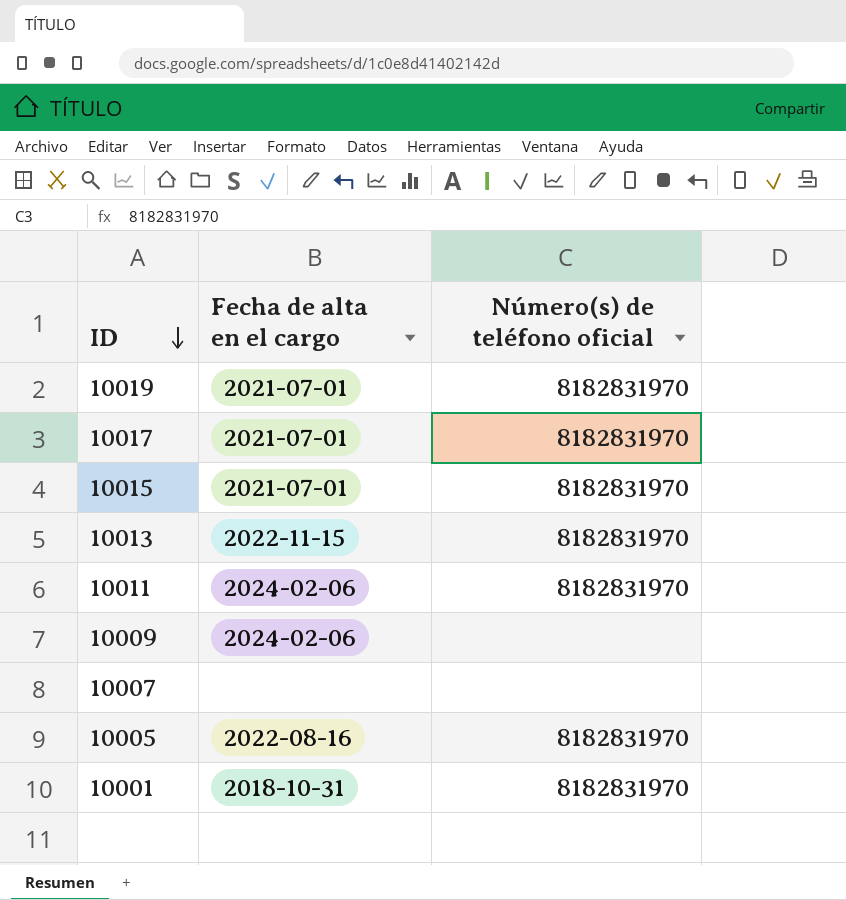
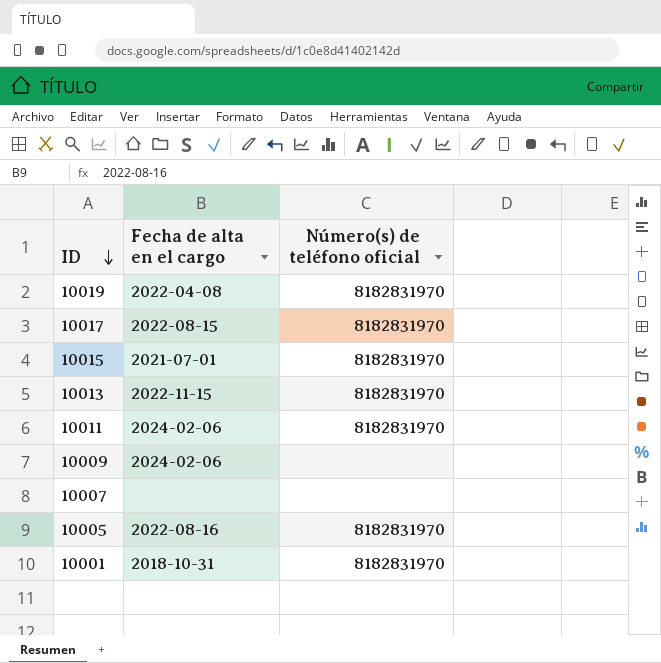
10019 | Fecha de alta en el cargo: 2021-07-01 -> 2022-04-08
10017 | Fecha de alta en el cargo: 2021-07-01 -> 2022-08-15

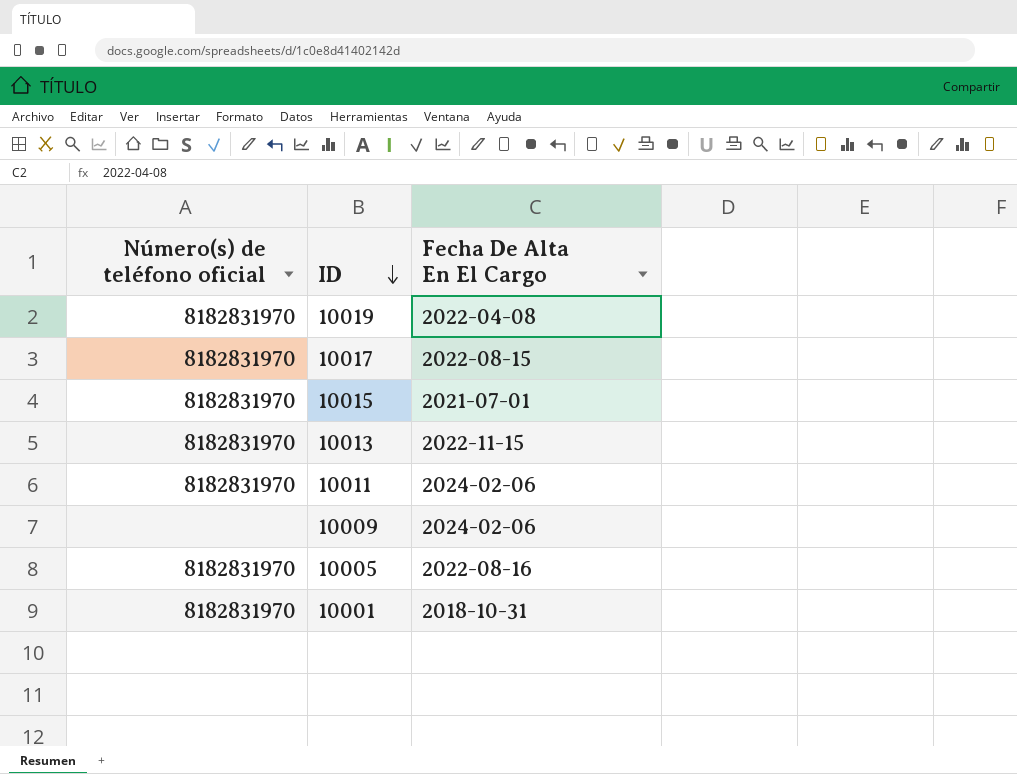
column Número(s) de teléfono oficial | position: 3 -> 1
column name: Fecha de alta en el cargo -> Fecha De Alta En El Cargo
row 10007: none | none -> none

